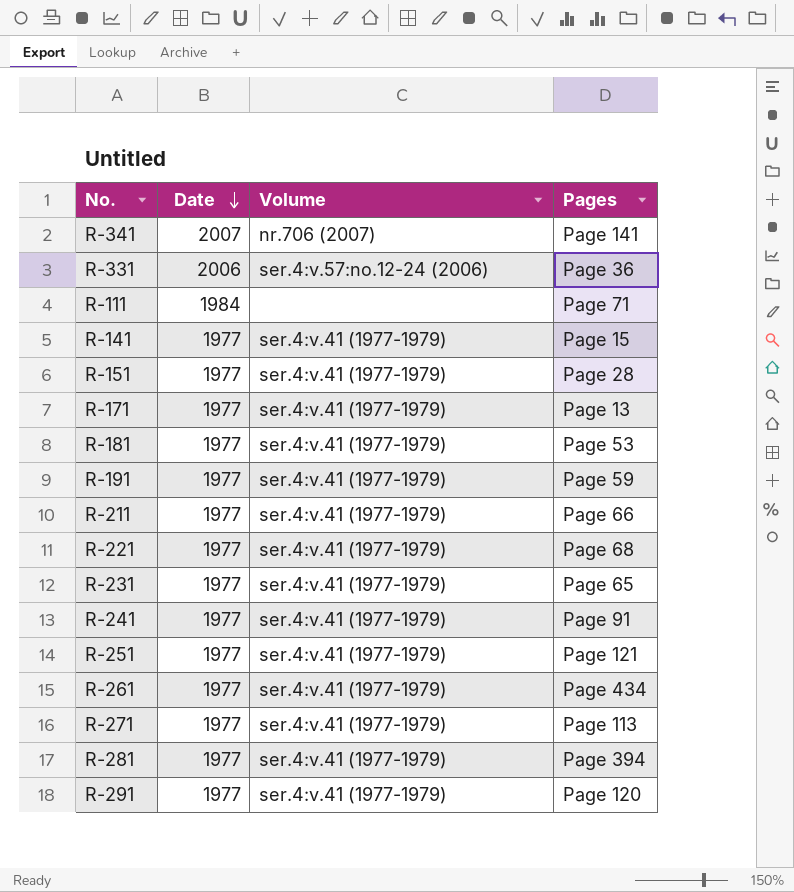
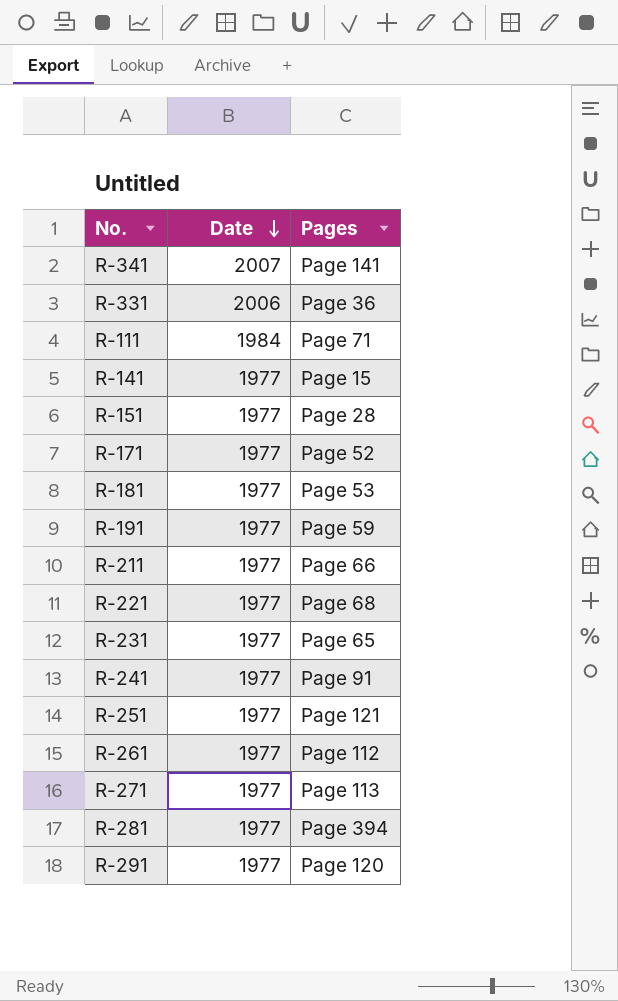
column Volume | position: 3 -> none
R-171 | Pages: Page 13 -> Page 52
R-261 | Pages: Page 434 -> Page 112

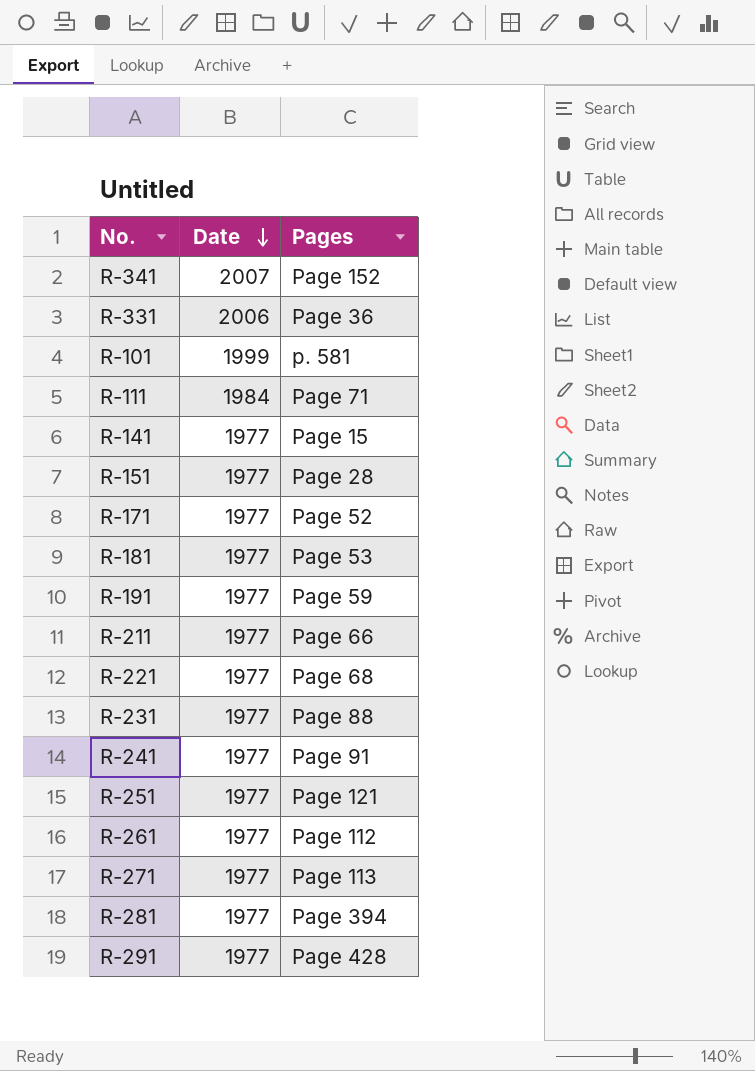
R-341 | Pages: Page 141 -> Page 152
row R-101: none -> 1999 | p. 581
R-231 | Pages: Page 65 -> Page 88
R-291 | Pages: Page 120 -> Page 428

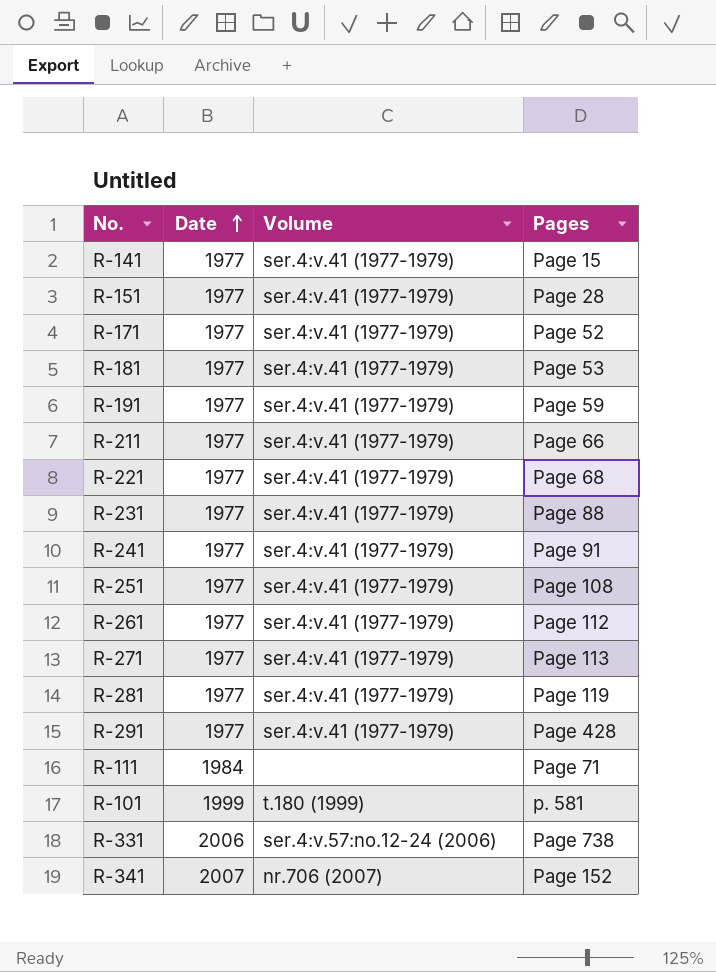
row order: Date descending -> Date ascending
column Volume | position: none -> 3
R-251 | Pages: Page 121 -> Page 108
R-281 | Pages: Page 394 -> Page 119
R-331 | Pages: Page 36 -> Page 738

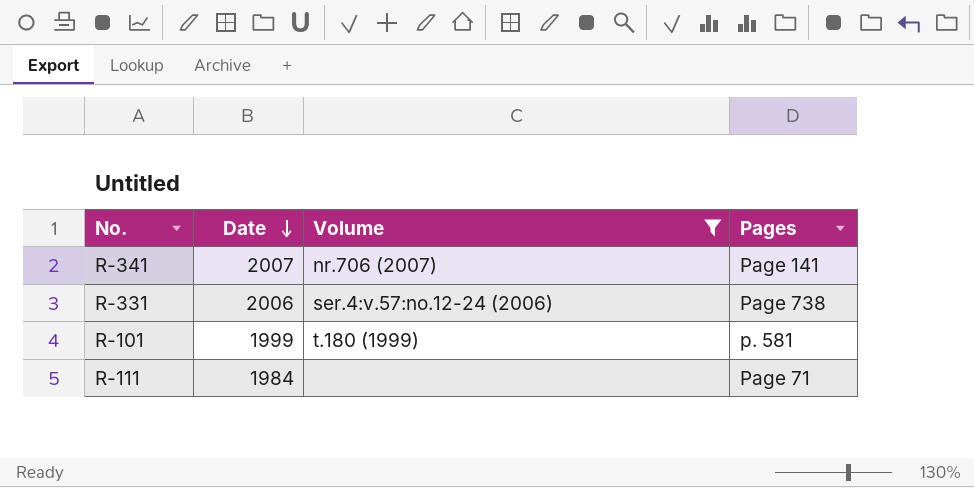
filter: none -> Volume != ser.4:v.41 (1977-1979)
row order: Date ascending -> Date descending
R-341 | Pages: Page 152 -> Page 141

